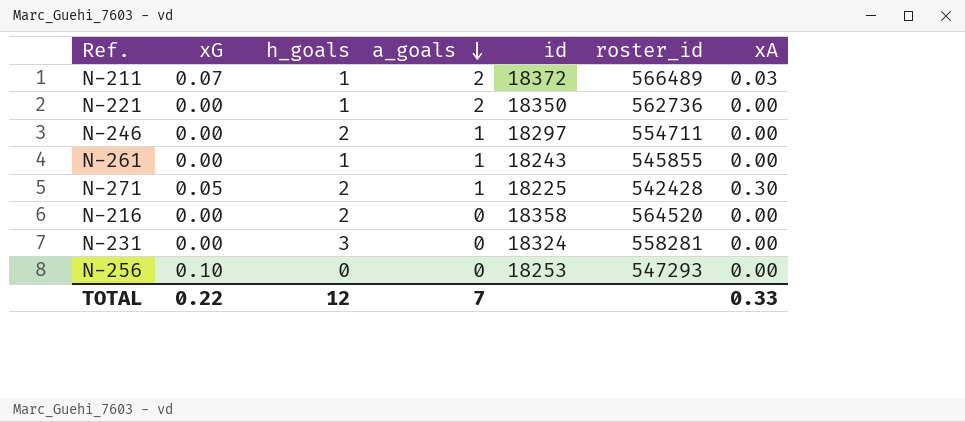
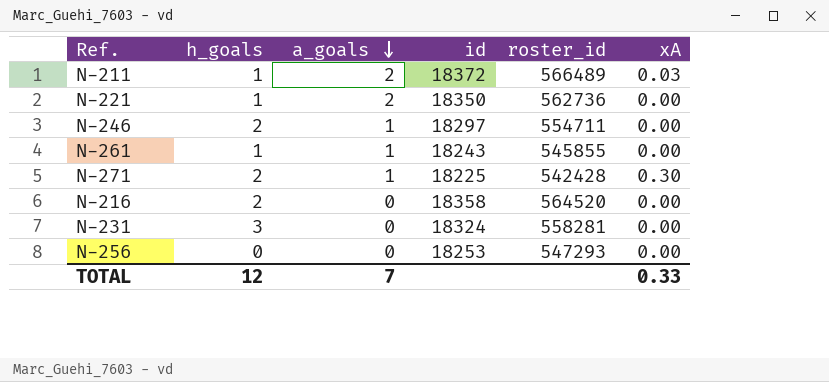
column xG | position: 2 -> none

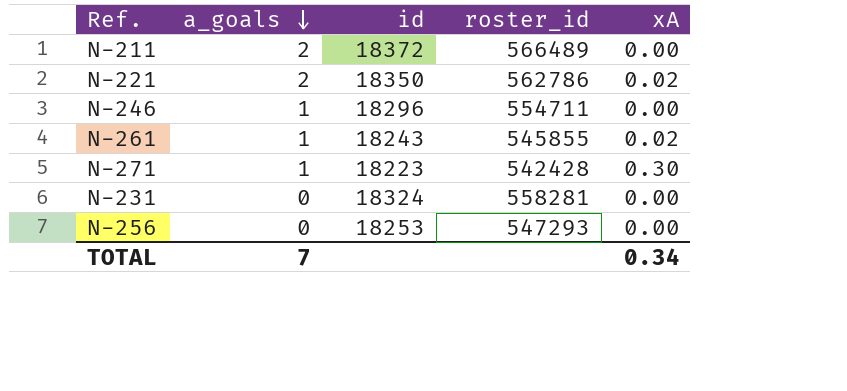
column h_goals | position: 2 -> none
row N-216: 2 | 0 | 18358 | 564520 | 0.00 -> none
N-211 | xA: 0.03 -> 0.00
N-221 | roster_id: 562736 -> 562786
N-221 | xA: 0.00 -> 0.02
N-246 | id: 18297 -> 18296
N-261 | xA: 0.00 -> 0.02
N-271 | id: 18225 -> 18223
TOTAL | xA: 0.33 -> 0.34

